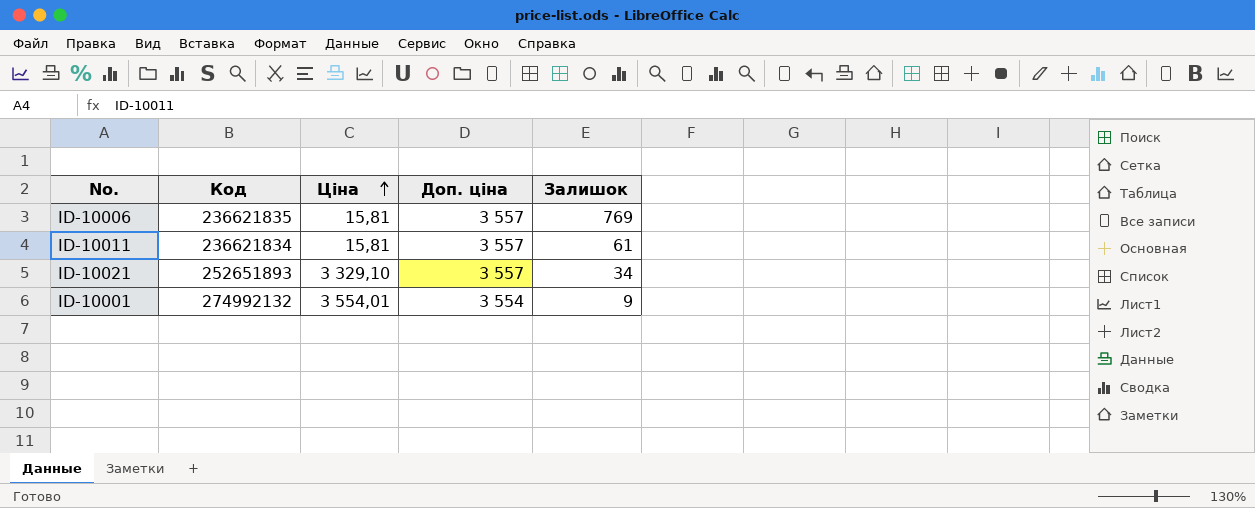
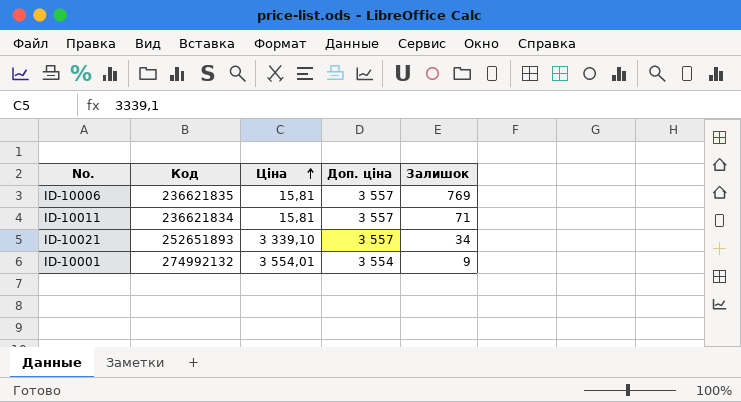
ID-10011 | Залишок: 61 -> 71
ID-10021 | Ціна: 3 329,10 -> 3 339,10

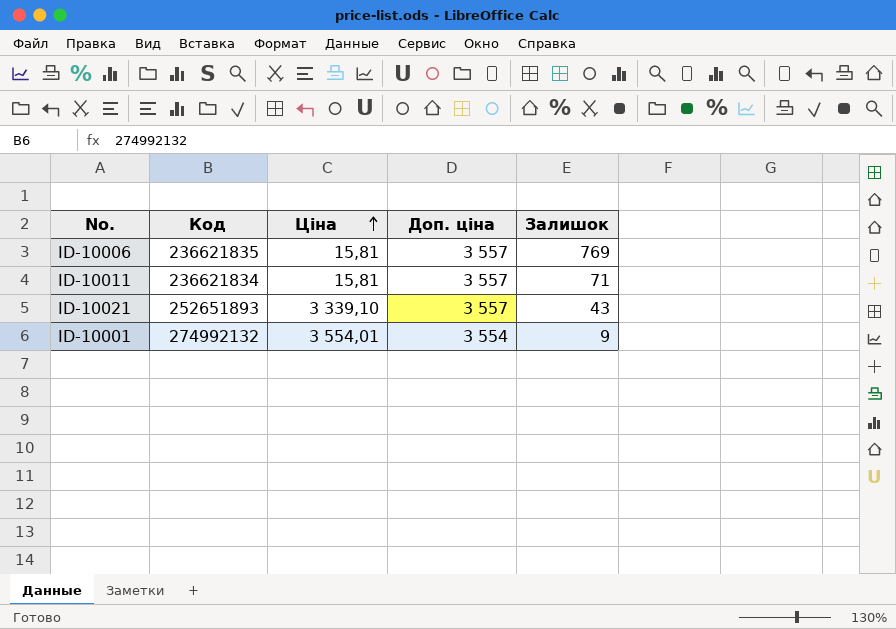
ID-10021 | Залишок: 34 -> 43

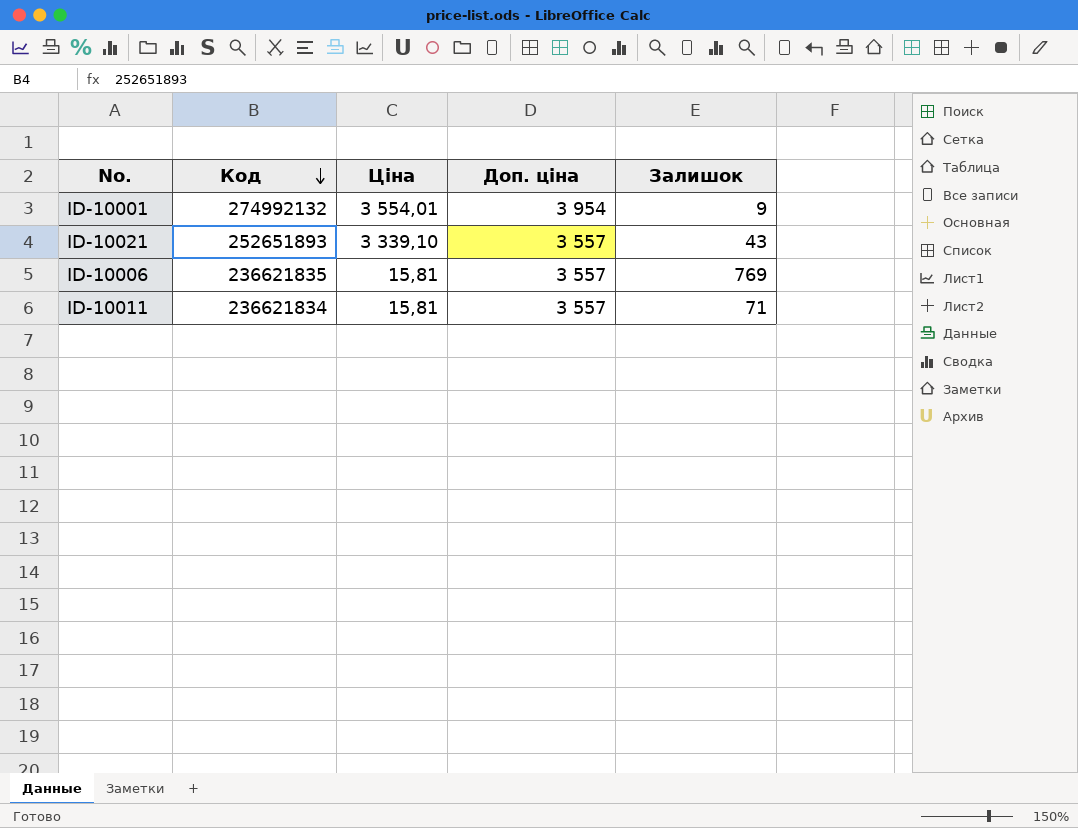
row order: Ціна ascending -> Код descending
ID-10001 | Доп. ціна: 3 554 -> 3 954

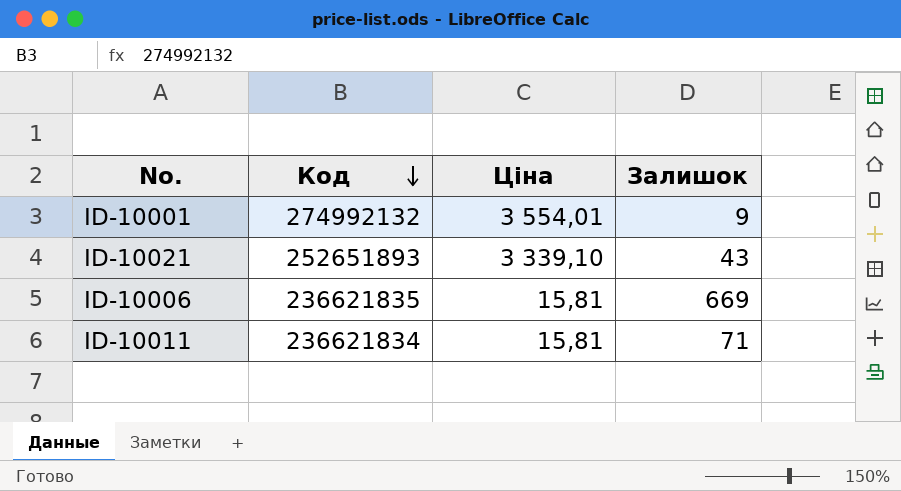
column Доп. ціна | position: 4 -> none
ID-10006 | Залишок: 769 -> 669

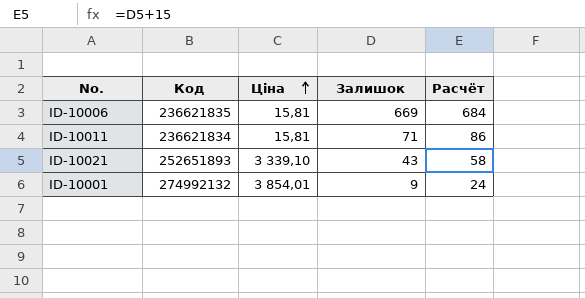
row order: Код descending -> Ціна ascending
column Расчёт | formula: none -> [Залишок] + 15
ID-10001 | Ціна: 3 554,01 -> 3 854,01

